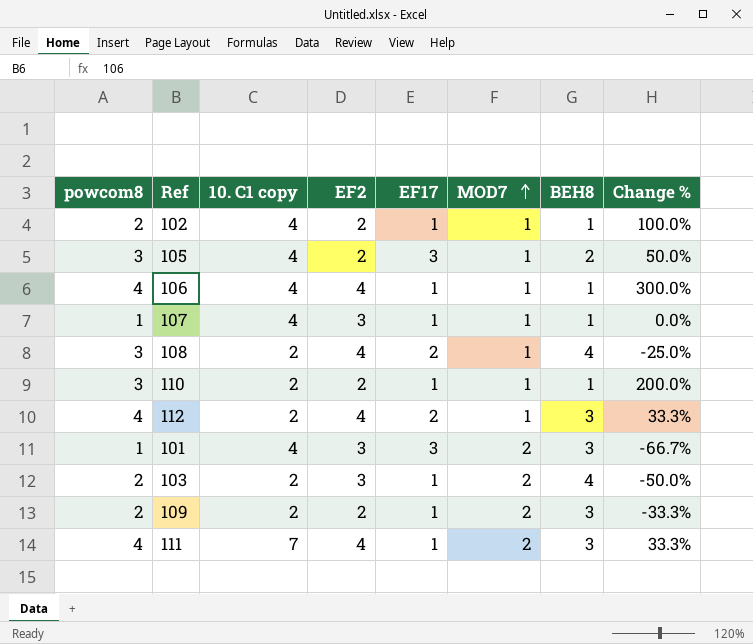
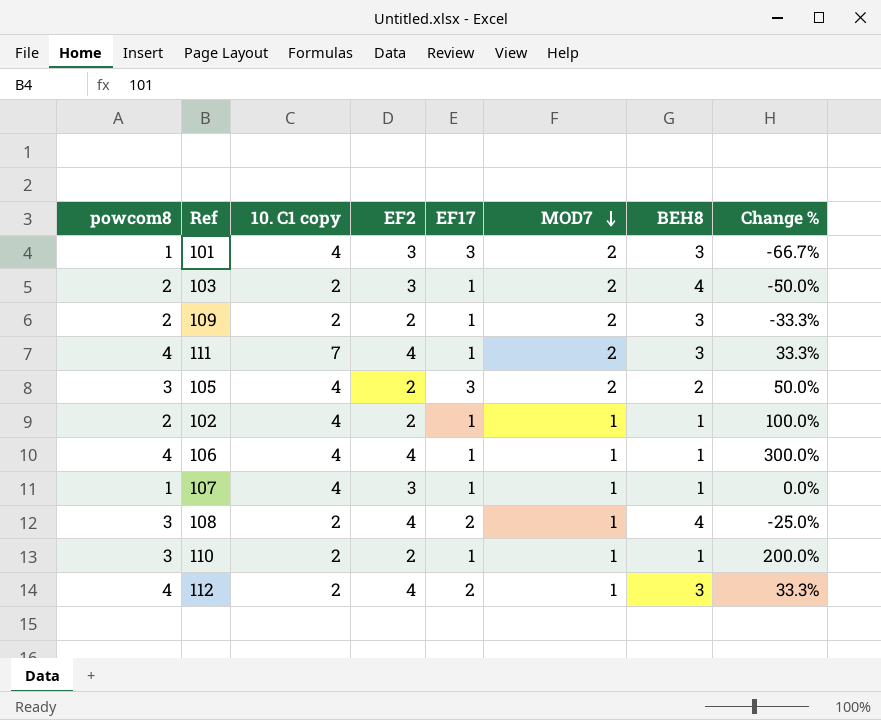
row order: MOD7 ascending -> MOD7 descending
105 | MOD7: 1 -> 2

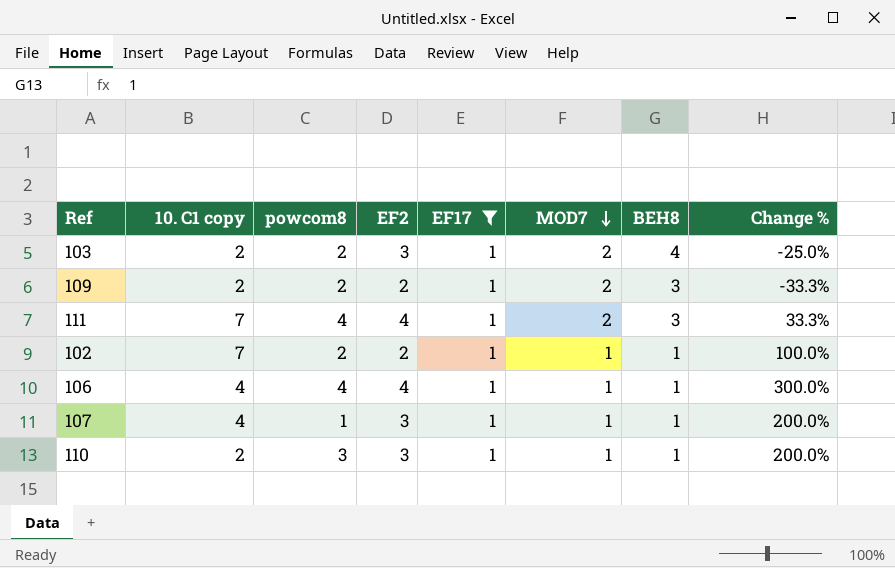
filter: none -> EF17 = 1
column powcom8 | position: 1 -> 3
column Change % | formula: ([powcom8] - [BEH8]) / [BEH8] -> ([EF2] - [BEH8]) / [BEH8]
102 | 10. C1 copy: 4 -> 7
110 | EF2: 2 -> 3

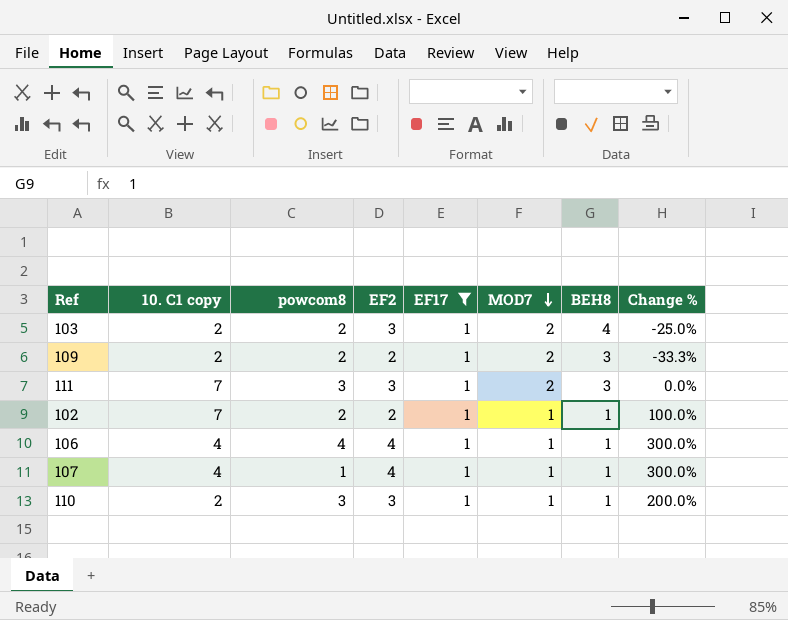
111 | powcom8: 4 -> 3
111 | EF2: 4 -> 3
111 | Change %: 33.3% -> 0.0%
107 | EF2: 3 -> 4
107 | Change %: 200.0% -> 300.0%

